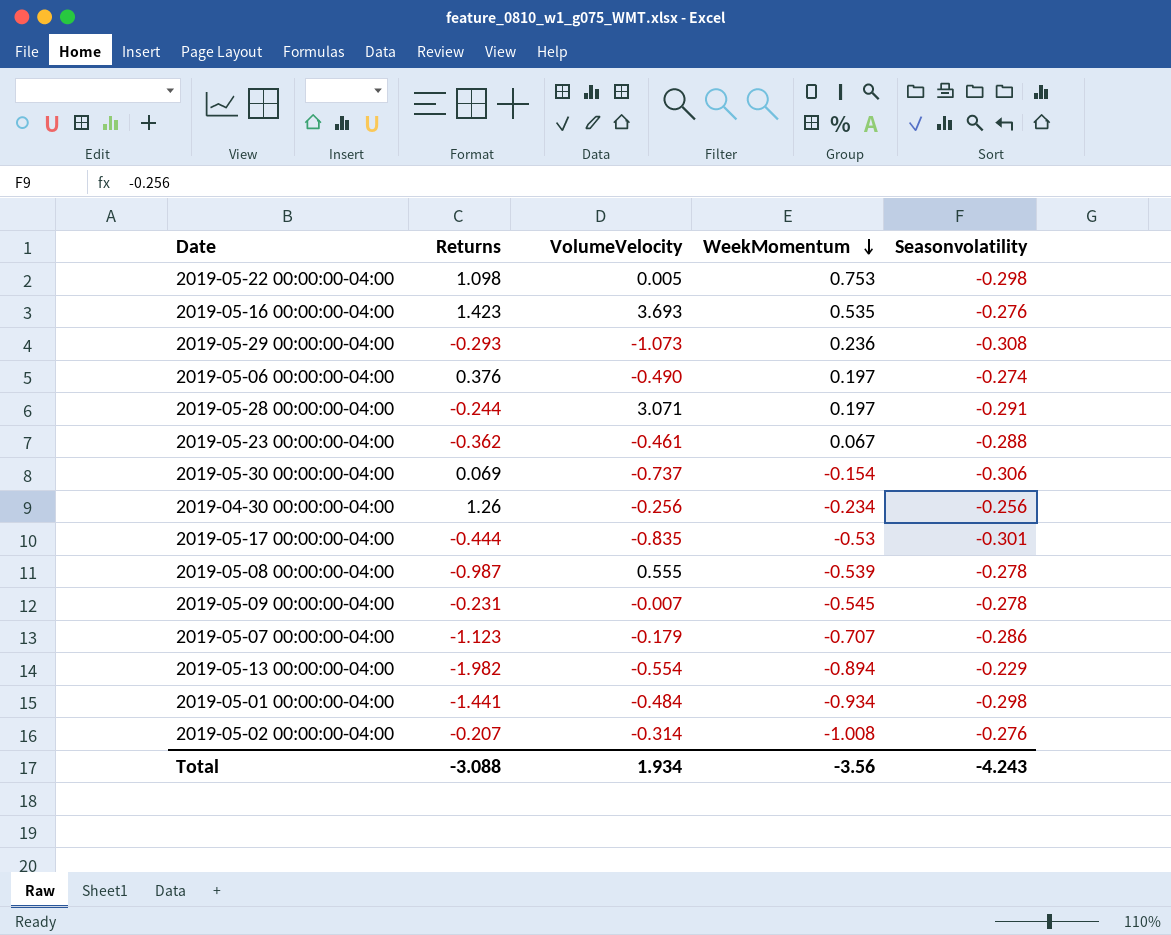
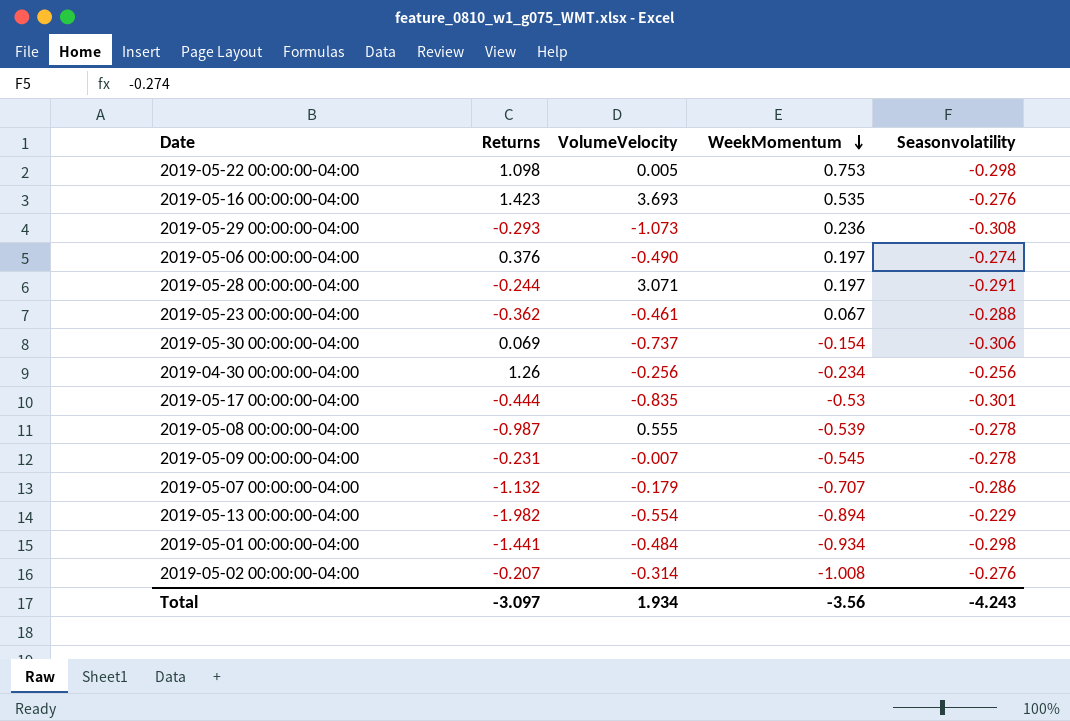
2019-05-07 00:00:00-04:00 | Returns: -1.123 -> -1.132
Total | Returns: -3.088 -> -3.097

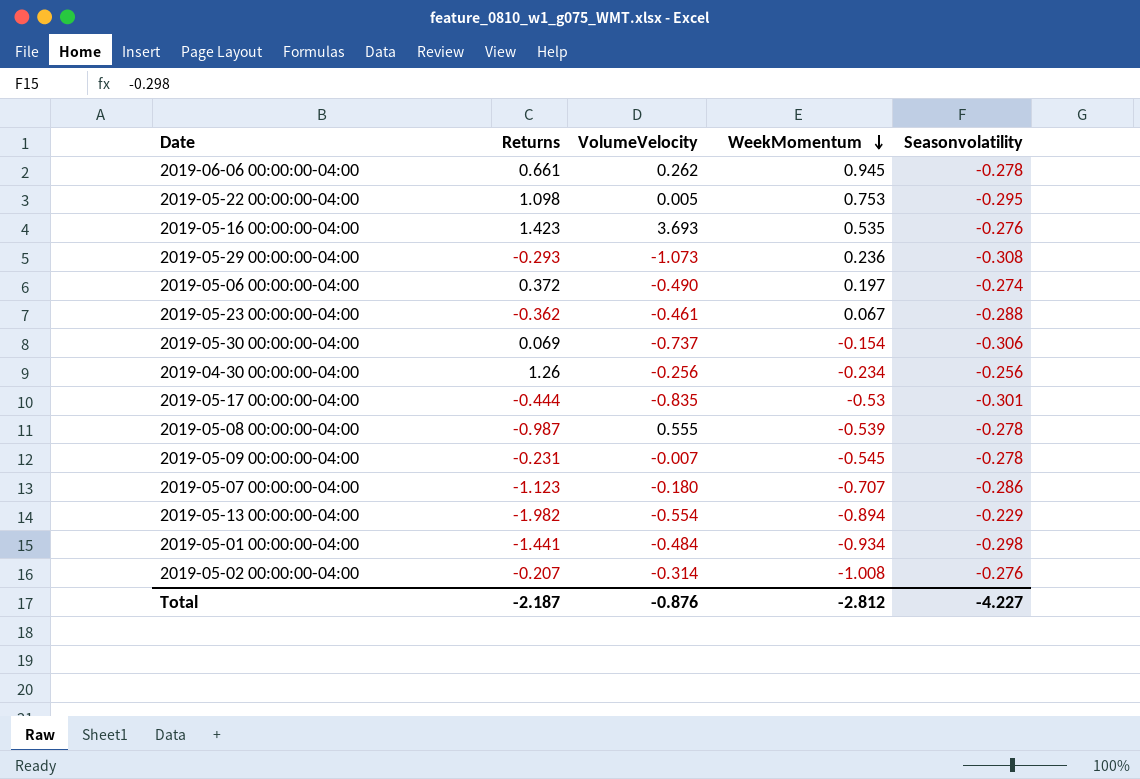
row 2019-05-28 00:00:00-04:00: -0.244 | 3.071 | 0.197 | -0.291 -> none
row 2019-06-06 00:00:00-04:00: none -> 0.661 | 0.262 | 0.945 | -0.278
2019-05-22 00:00:00-04:00 | Seasonvolatility: -0.298 -> -0.295
2019-05-06 00:00:00-04:00 | Returns: 0.376 -> 0.372
2019-05-07 00:00:00-04:00 | Returns: -1.132 -> -1.123
2019-05-07 00:00:00-04:00 | VolumeVelocity: -0.179 -> -0.180
Total | Returns: -3.097 -> -2.187
Total | VolumeVelocity: 1.934 -> -0.876
Total | WeekMomentum: -3.56 -> -2.812
Total | Seasonvolatility: -4.243 -> -4.227

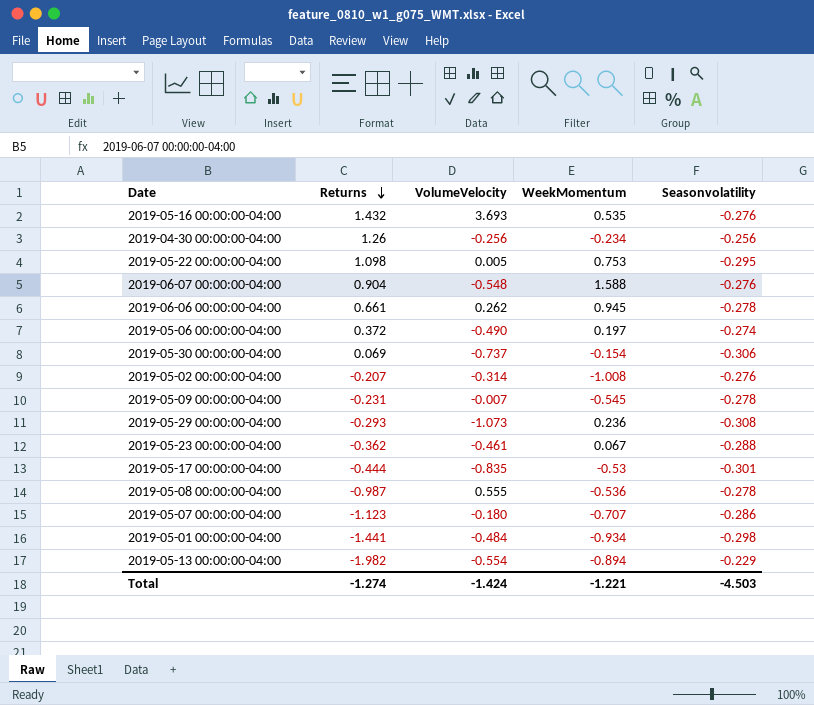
row order: WeekMomentum descending -> Returns descending
2019-05-16 00:00:00-04:00 | Returns: 1.423 -> 1.432
row 2019-06-07 00:00:00-04:00: none -> 0.904 | -0.548 | 1.588 | -0.276
2019-05-08 00:00:00-04:00 | WeekMomentum: -0.539 -> -0.536
Total | Returns: -2.187 -> -1.274
Total | VolumeVelocity: -0.876 -> -1.424
Total | WeekMomentum: -2.812 -> -1.221
Total | Seasonvolatility: -4.227 -> -4.503

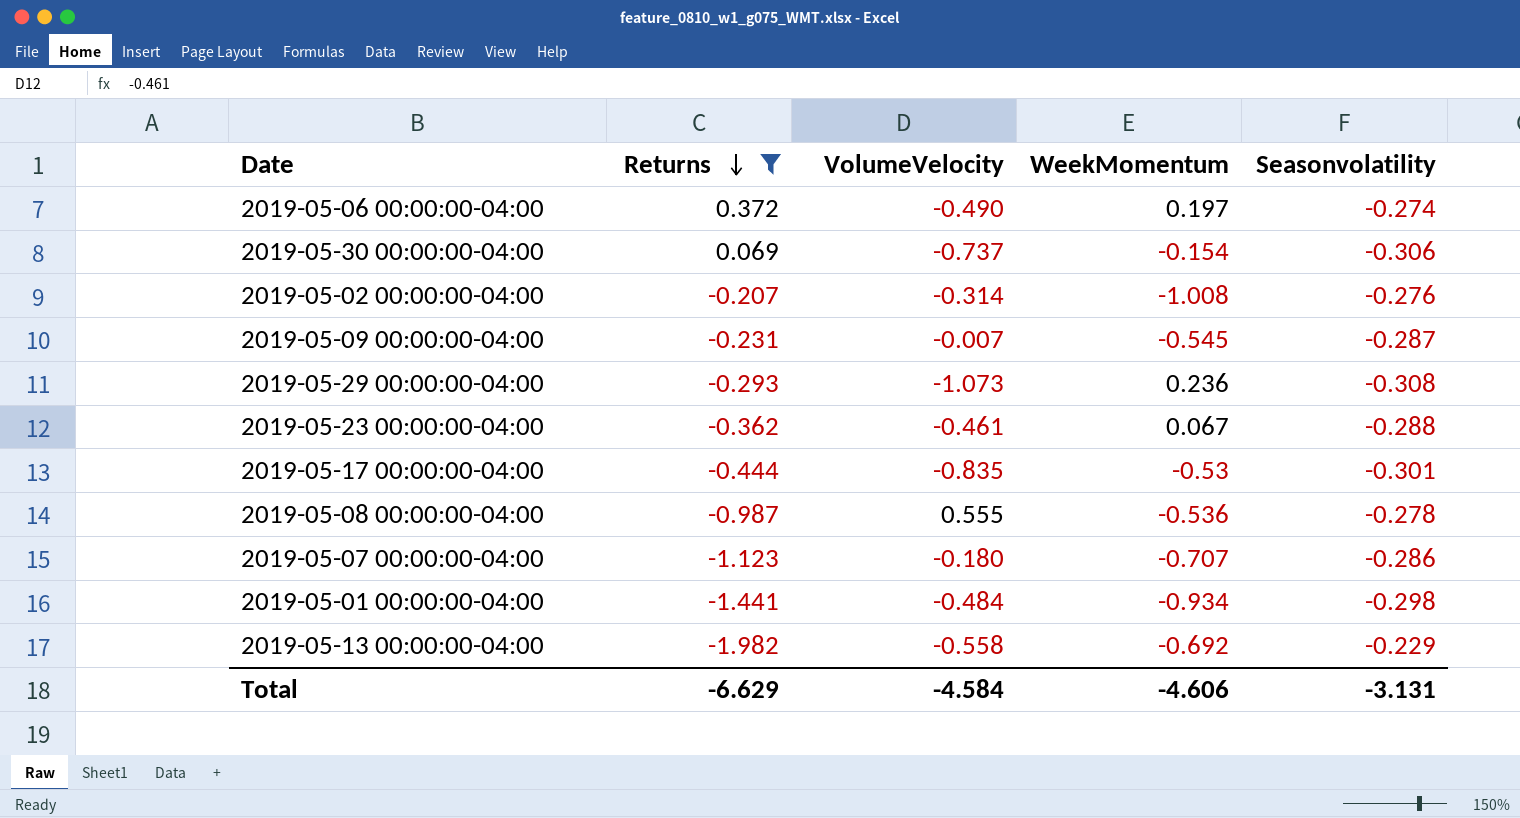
filter: none -> Returns <= 0.372
2019-05-09 00:00:00-04:00 | Seasonvolatility: -0.278 -> -0.287
2019-05-13 00:00:00-04:00 | VolumeVelocity: -0.554 -> -0.558
2019-05-13 00:00:00-04:00 | WeekMomentum: -0.894 -> -0.692
Total | Returns: -1.274 -> -6.629
Total | VolumeVelocity: -1.424 -> -4.584
Total | WeekMomentum: -1.221 -> -4.606
Total | Seasonvolatility: -4.503 -> -3.131

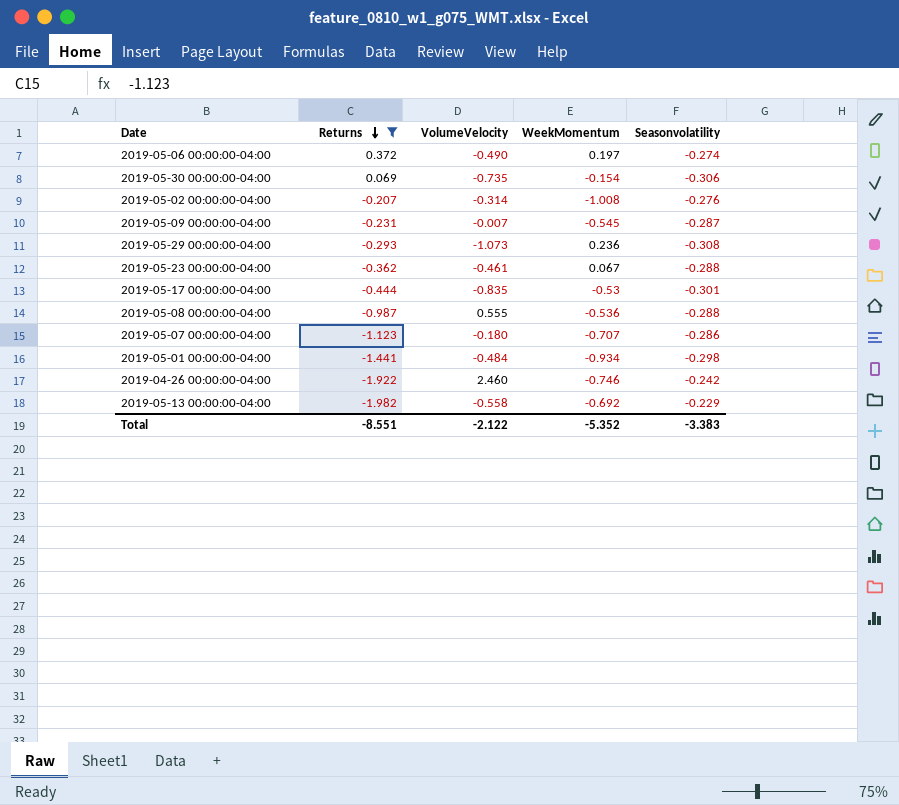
2019-05-30 00:00:00-04:00 | VolumeVelocity: -0.737 -> -0.735
2019-05-08 00:00:00-04:00 | Seasonvolatility: -0.278 -> -0.288
row 2019-04-26 00:00:00-04:00: none -> -1.922 | 2.460 | -0.746 | -0.242
Total | Returns: -6.629 -> -8.551
Total | VolumeVelocity: -4.584 -> -2.122
Total | WeekMomentum: -4.606 -> -5.352
Total | Seasonvolatility: -3.131 -> -3.383

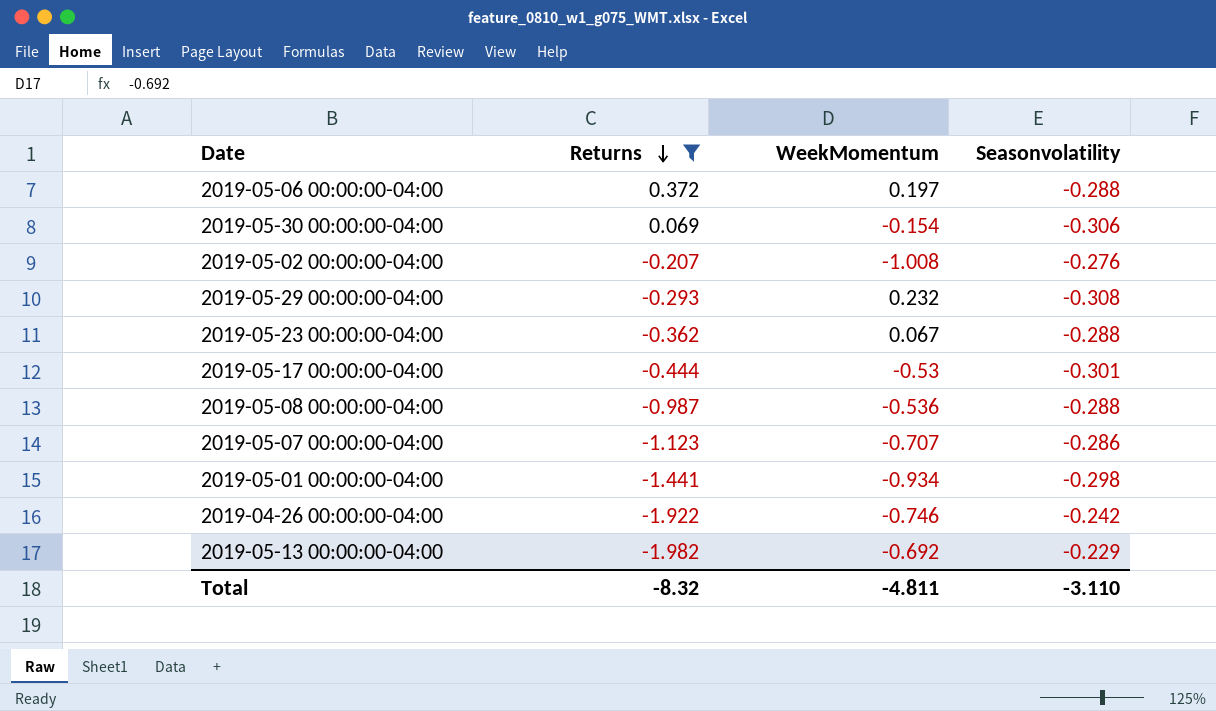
column VolumeVelocity | position: 3 -> none
row 2019-05-09 00:00:00-04:00: -0.231 | -0.007 | -0.545 | -0.287 -> none
2019-05-06 00:00:00-04:00 | Seasonvolatility: -0.274 -> -0.288
2019-05-29 00:00:00-04:00 | WeekMomentum: 0.236 -> 0.232
Total | Returns: -8.551 -> -8.32
Total | WeekMomentum: -5.352 -> -4.811
Total | Seasonvolatility: -3.383 -> -3.110

